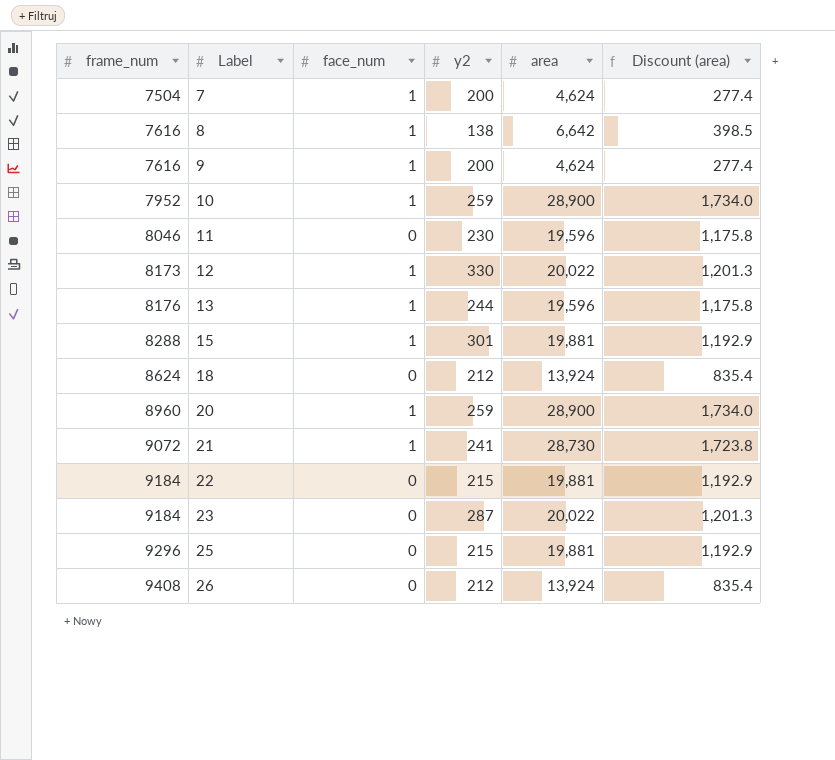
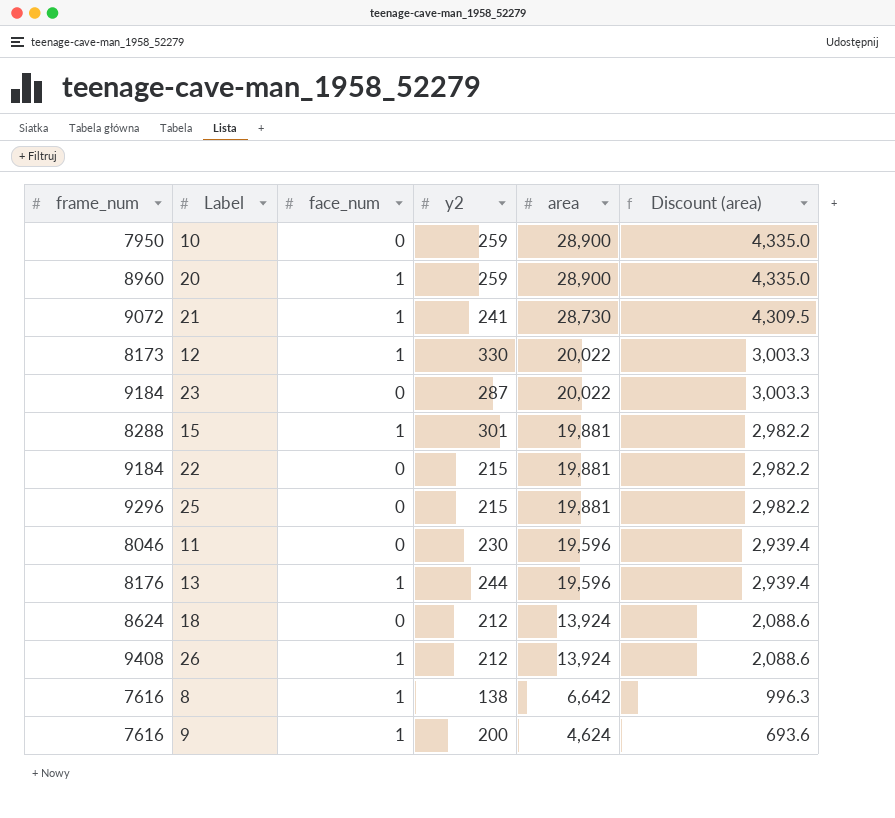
row order: frame_num ascending -> area descending
column Discount (area) | formula: [area] * 0.06 -> [area] * 0.15
row 7: 7504 | 1 | 200 | 4,624 | 277.4 -> none
10 | frame_num: 7952 -> 7950
10 | face_num: 1 -> 0
26 | face_num: 0 -> 1

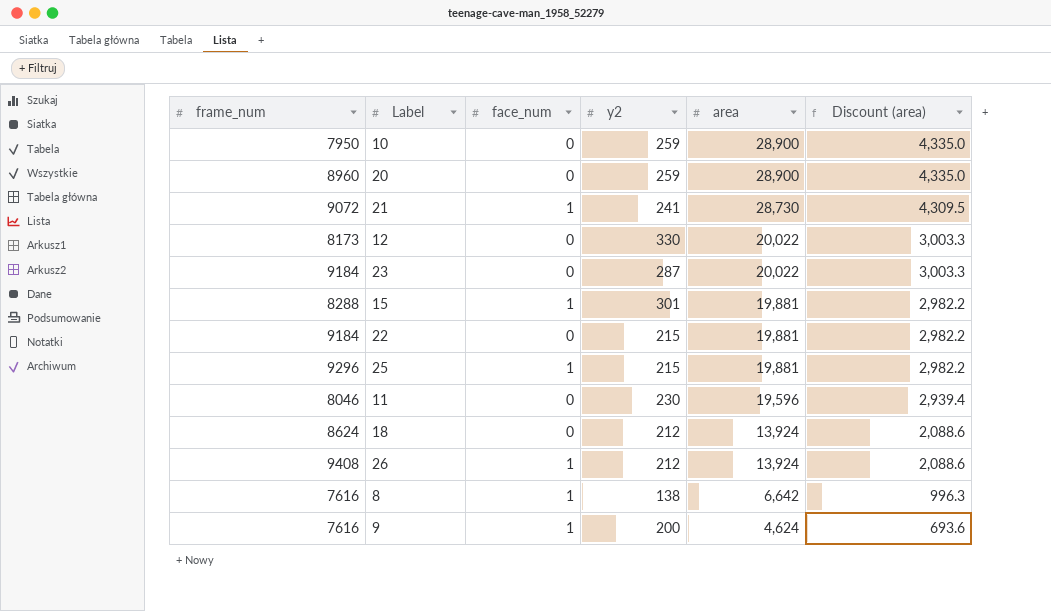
row 13: 8176 | 1 | 244 | 19,596 | 2,939.4 -> none
20 | face_num: 1 -> 0
12 | face_num: 1 -> 0
25 | face_num: 0 -> 1

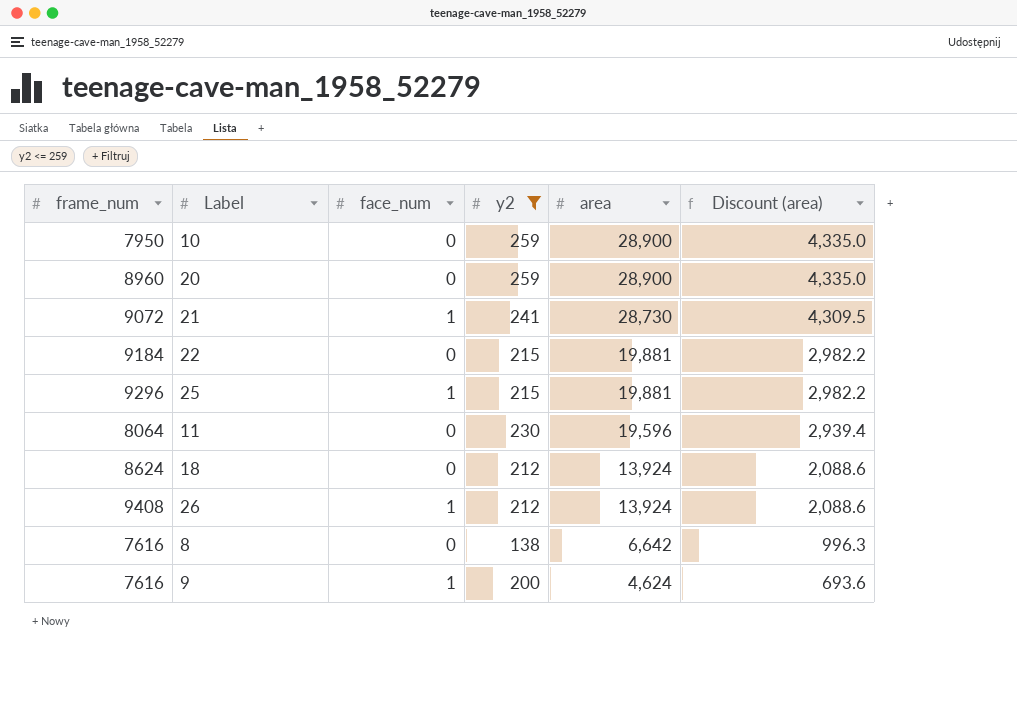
filter: none -> y2 <= 259
11 | frame_num: 8046 -> 8064
8 | face_num: 1 -> 0

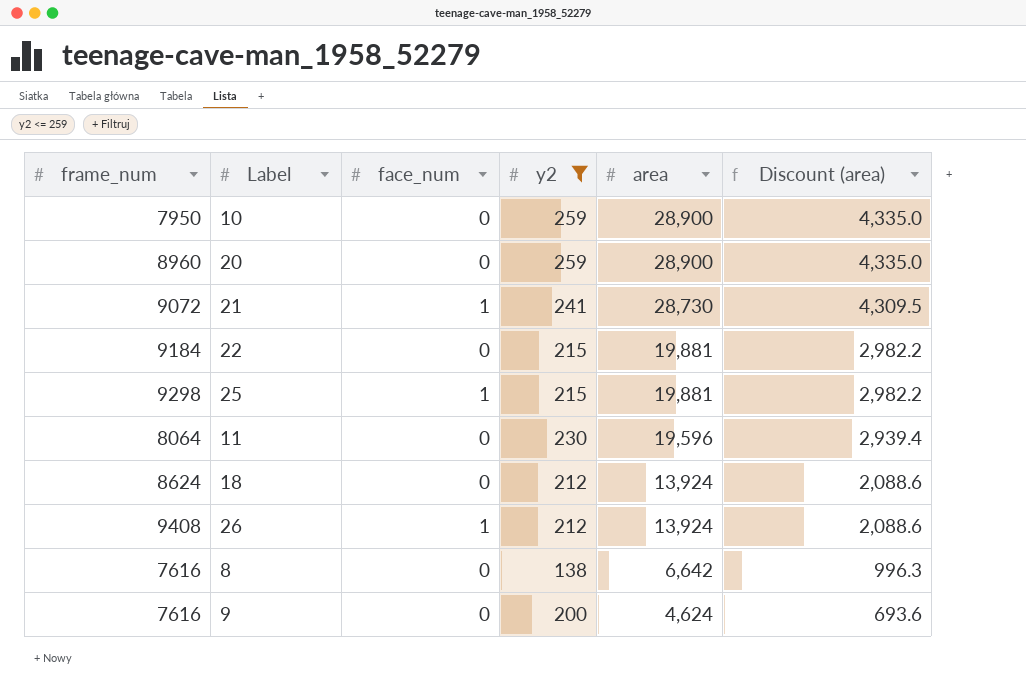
25 | frame_num: 9296 -> 9298
9 | face_num: 1 -> 0

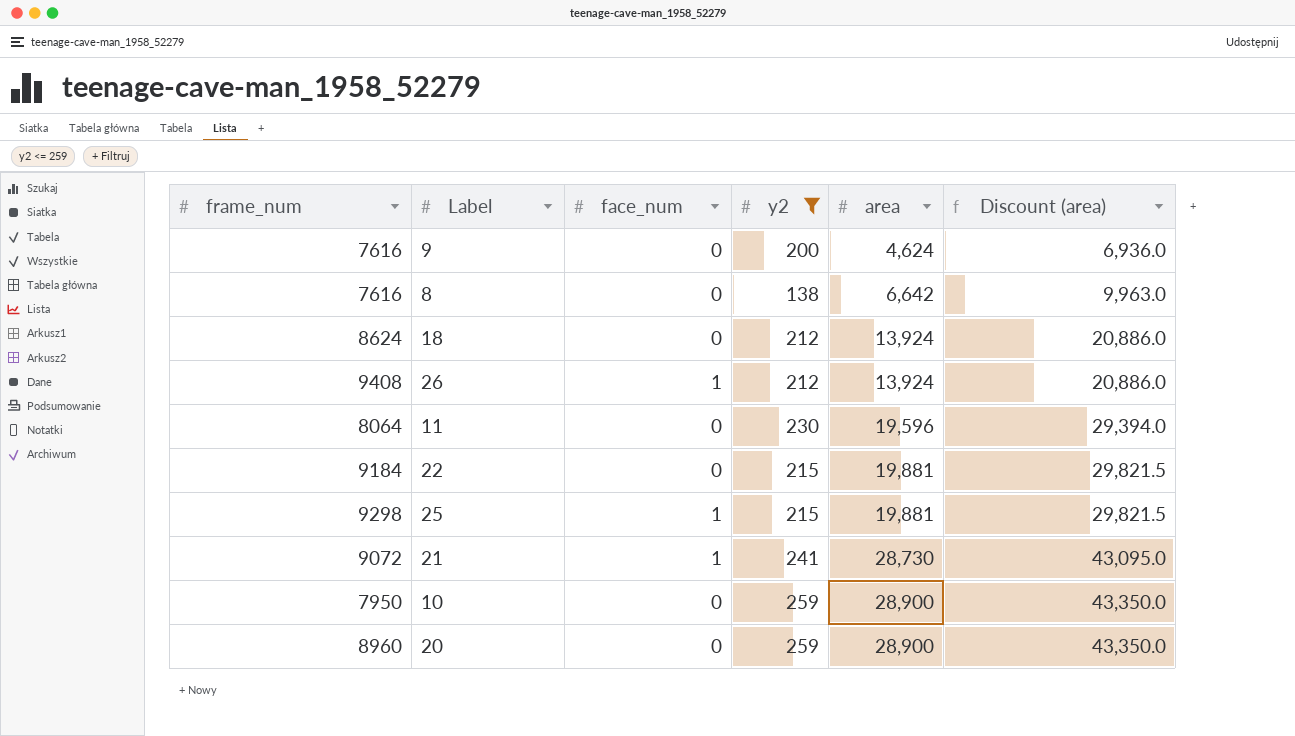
row order: area descending -> area ascending
column Discount (area) | formula: [area] * 0.15 -> [area] * 1.5

